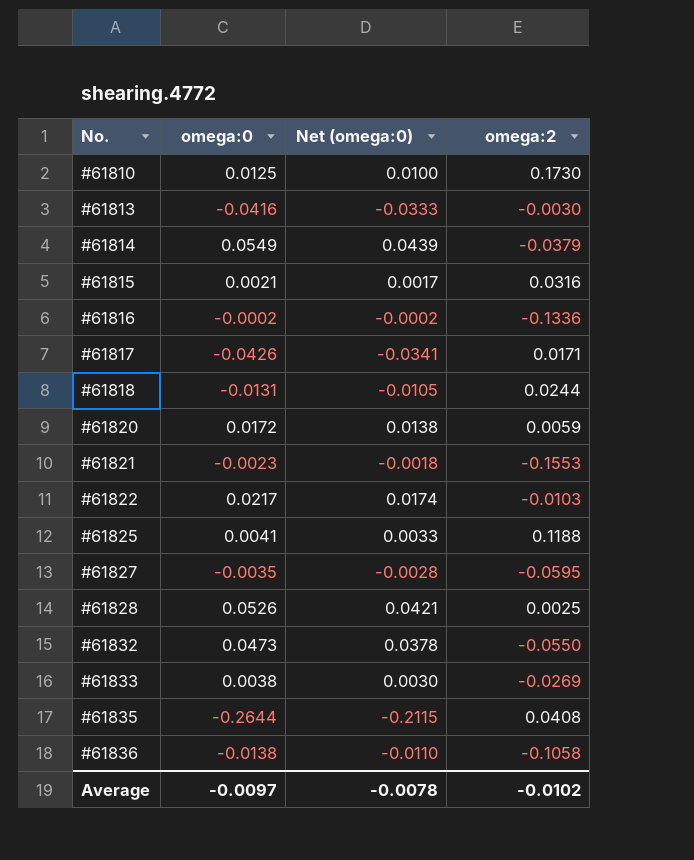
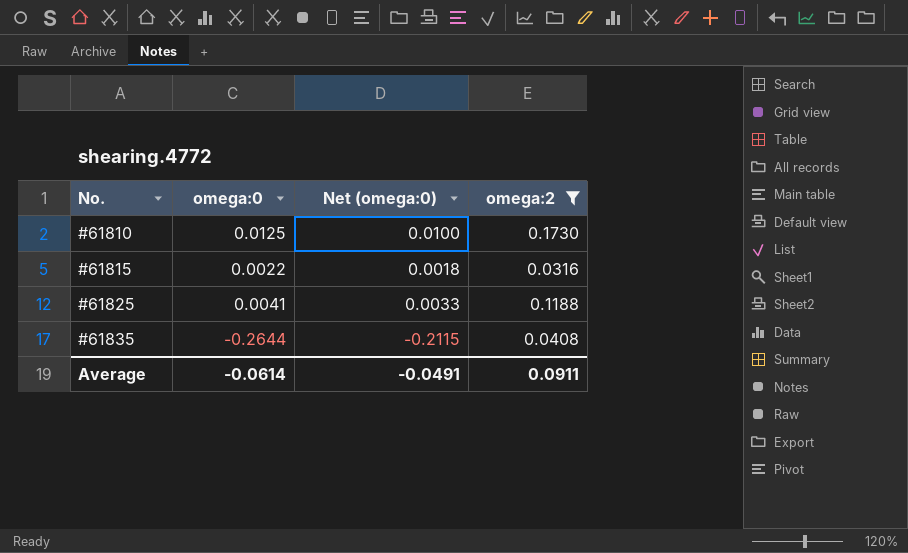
filter: none -> omega:2 >= 0.0316
#61815 | omega:0: 0.0021 -> 0.0022
#61815 | Net (omega:0): 0.0017 -> 0.0018
Average | omega:0: -0.0097 -> -0.0614
Average | Net (omega:0): -0.0078 -> -0.0491
Average | omega:2: -0.0102 -> 0.0911

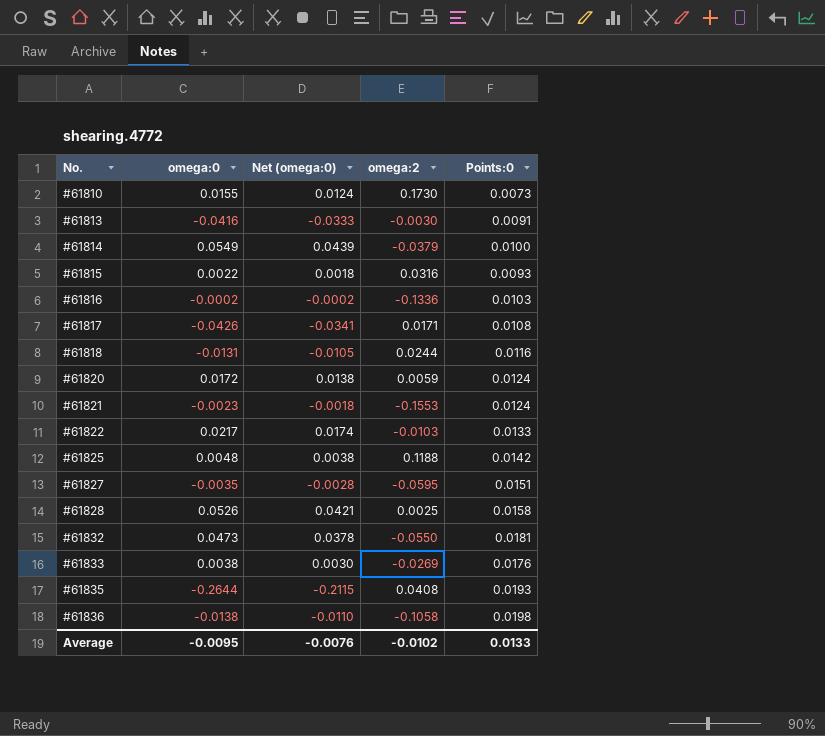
filter: omega:2 >= 0.0316 -> none
column Points:0 | position: none -> 5
#61810 | omega:0: 0.0125 -> 0.0155
#61810 | Net (omega:0): 0.0100 -> 0.0124
#61825 | omega:0: 0.0041 -> 0.0048
#61825 | Net (omega:0): 0.0033 -> 0.0038
Average | omega:0: -0.0614 -> -0.0095
Average | Net (omega:0): -0.0491 -> -0.0076
Average | omega:2: 0.0911 -> -0.0102

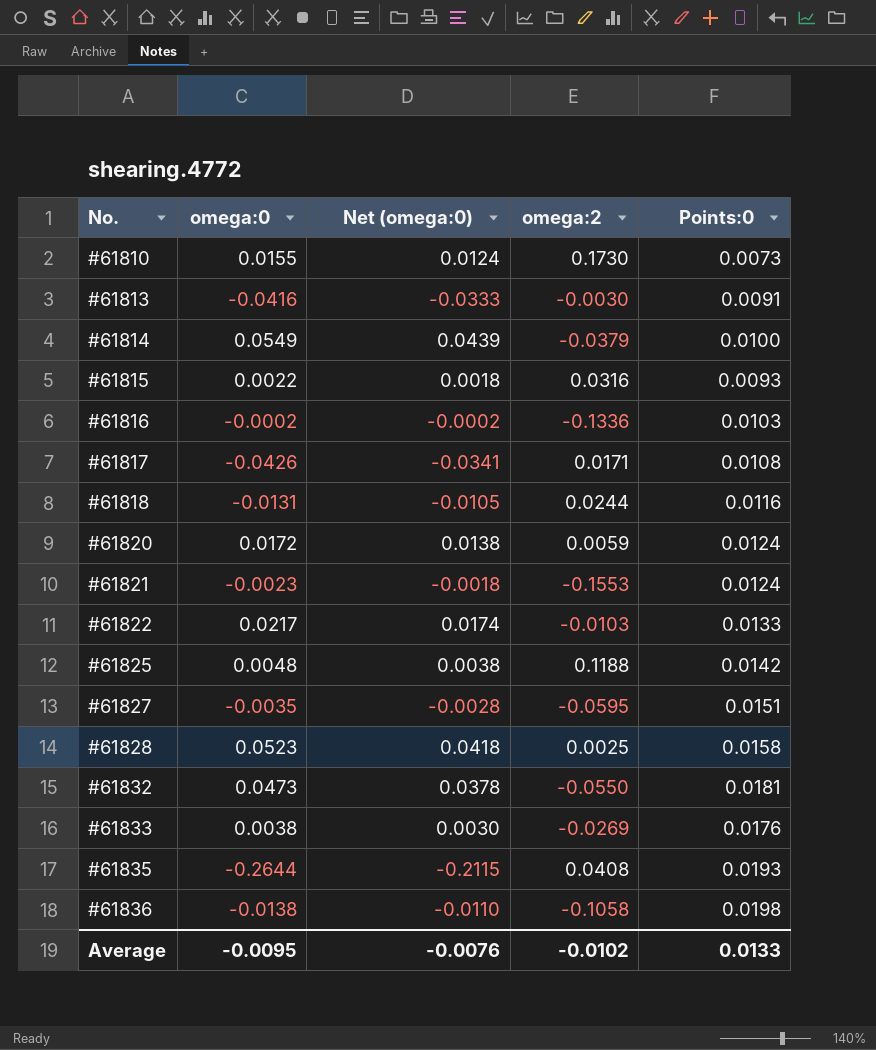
#61828 | omega:0: 0.0526 -> 0.0523
#61828 | Net (omega:0): 0.0421 -> 0.0418

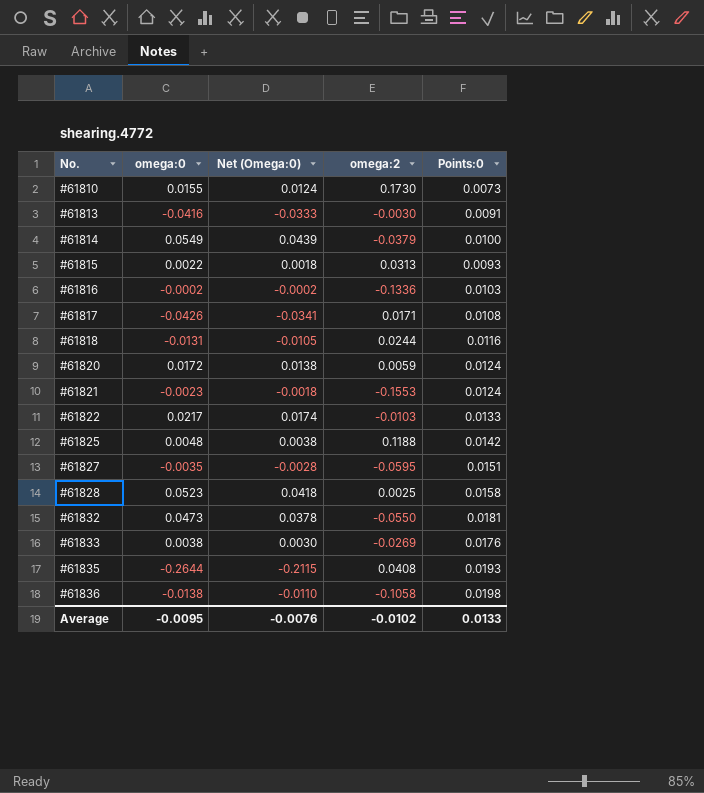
column name: Net (omega:0) -> Net (Omega:0)
#61815 | omega:2: 0.0316 -> 0.0313

